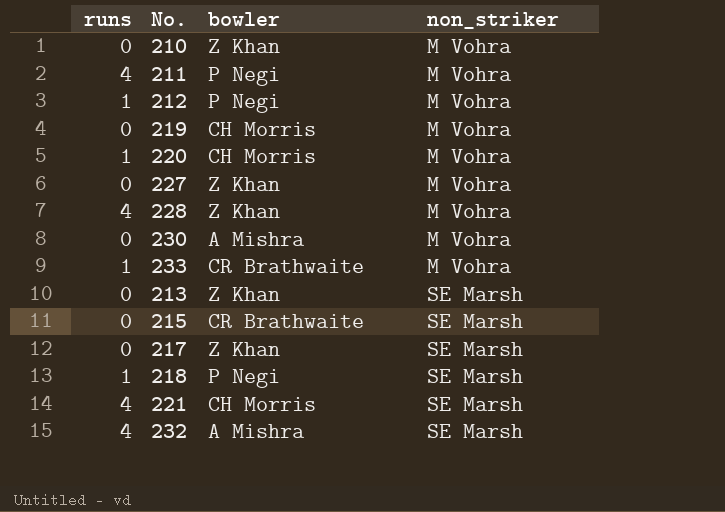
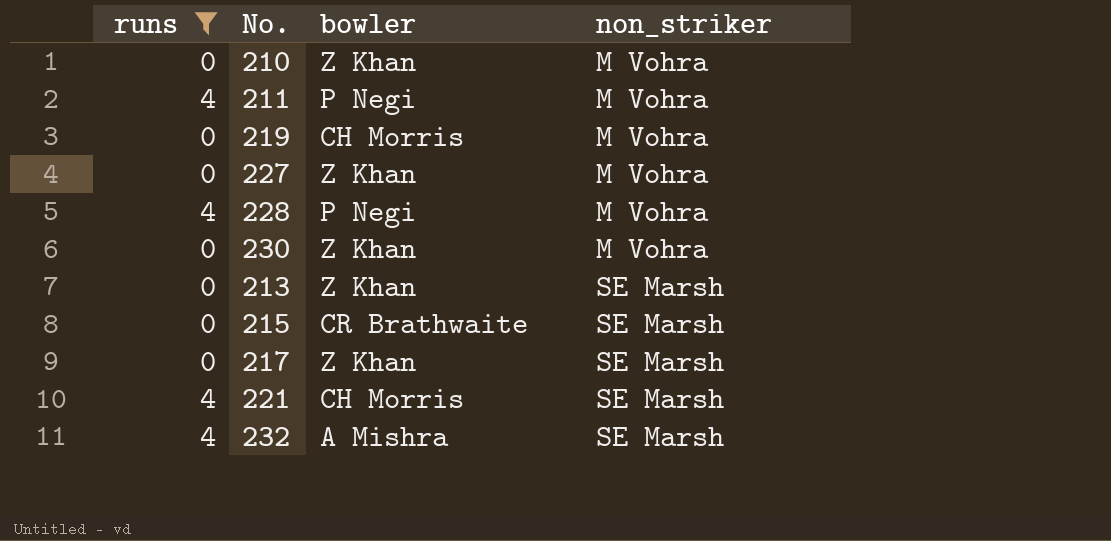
filter: none -> runs != 1
228 | bowler: Z Khan -> P Negi
230 | bowler: A Mishra -> Z Khan

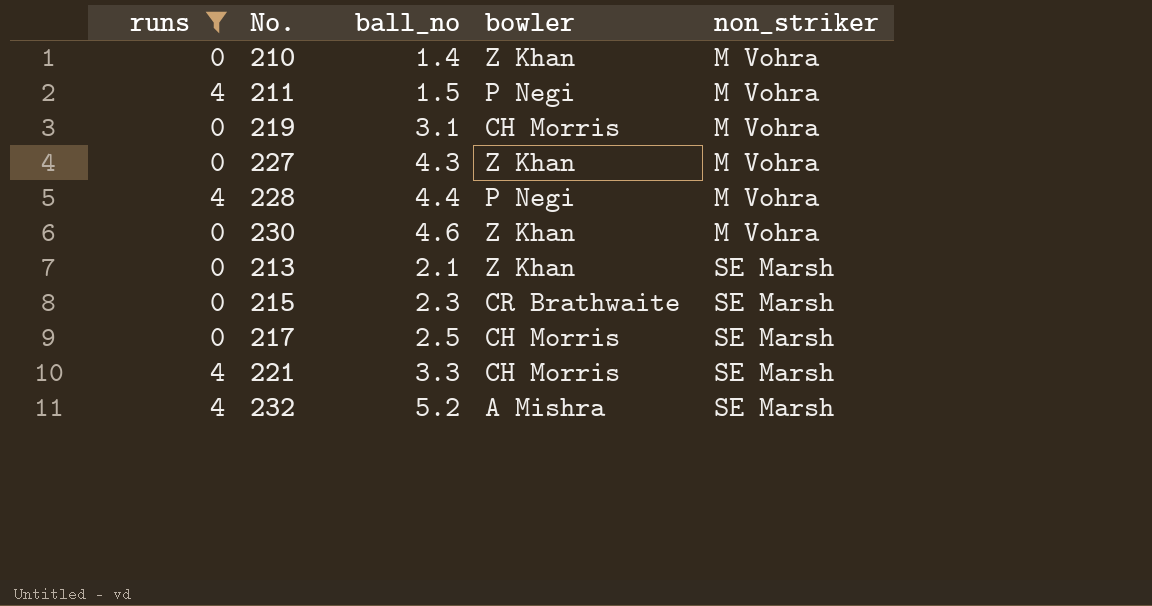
column ball_no | position: none -> 3
217 | bowler: Z Khan -> CH Morris

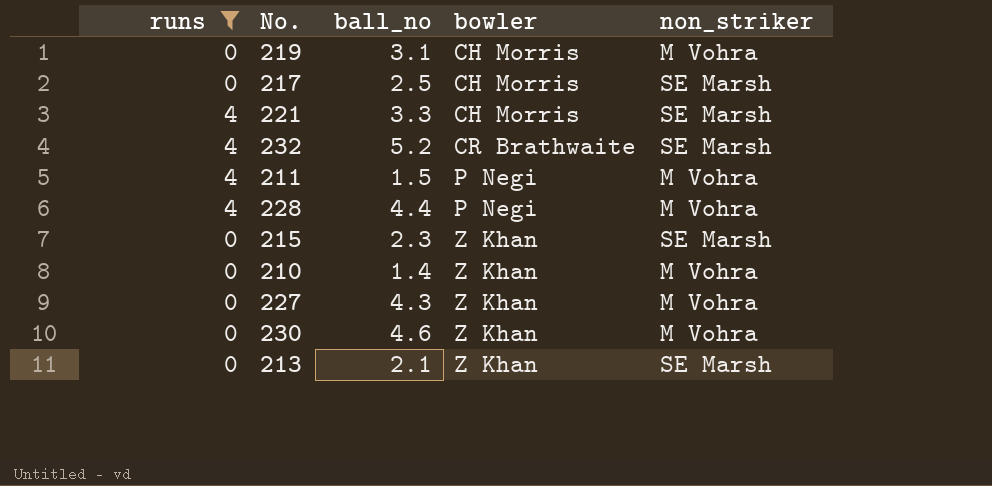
row order: non_striker ascending -> bowler ascending
232 | bowler: A Mishra -> CR Brathwaite
215 | bowler: CR Brathwaite -> Z Khan

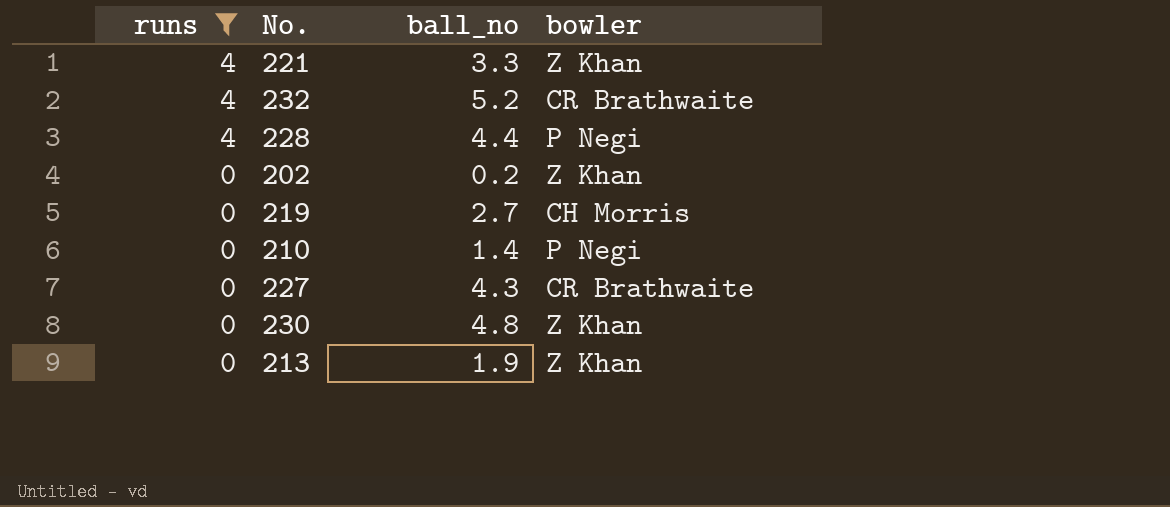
row order: bowler ascending -> runs descending
column non_striker | position: 5 -> none
row 217: 0 | 2.5 | CH Morris | SE Marsh -> none
row 211: 4 | 1.5 | P Negi | M Vohra -> none
row 215: 0 | 2.3 | Z Khan | SE Marsh -> none
221 | bowler: CH Morris -> Z Khan
row 202: none -> 0 | 0.2 | Z Khan
219 | ball_no: 3.1 -> 2.7
210 | bowler: Z Khan -> P Negi
227 | bowler: Z Khan -> CR Brathwaite
230 | ball_no: 4.6 -> 4.8
213 | ball_no: 2.1 -> 1.9

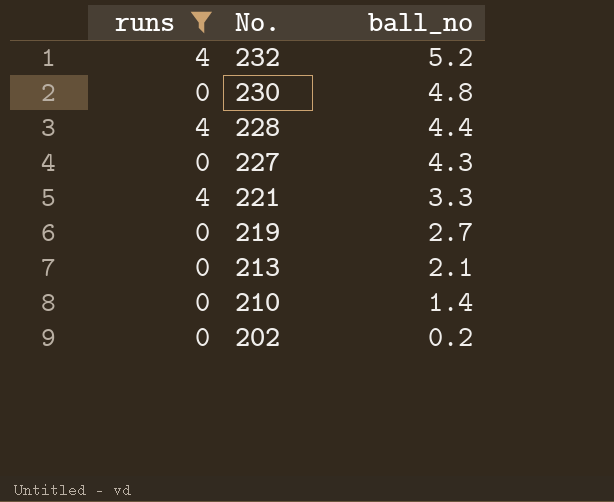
row order: runs descending -> No. descending
column bowler | position: 4 -> none
213 | ball_no: 1.9 -> 2.1

